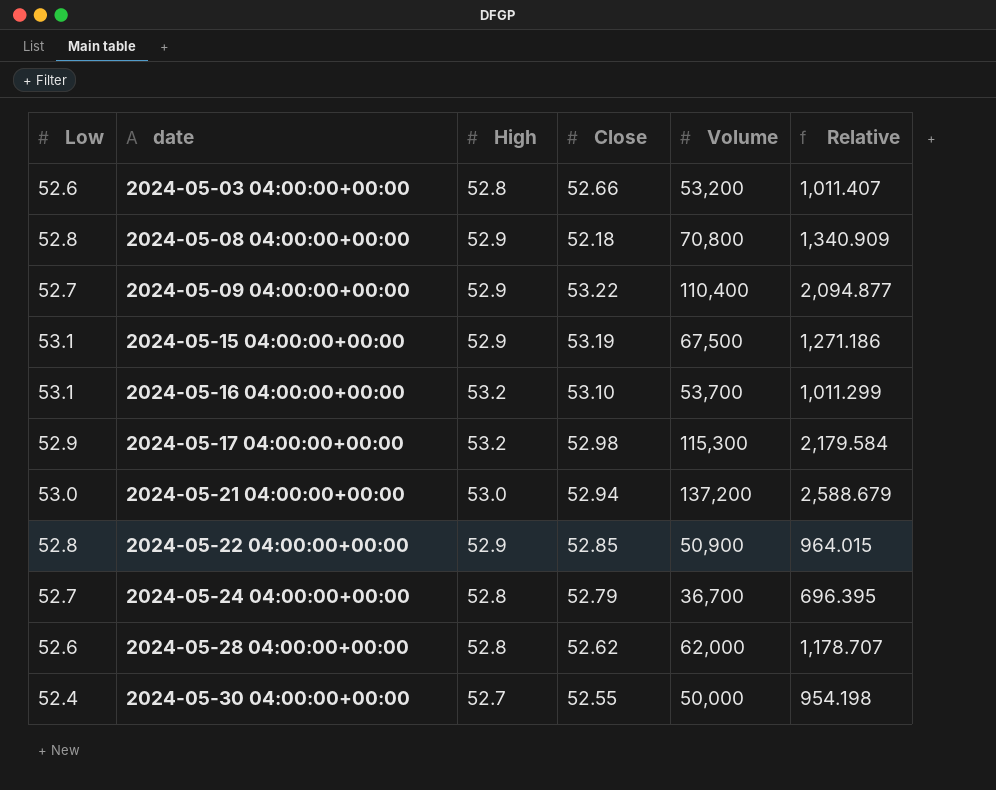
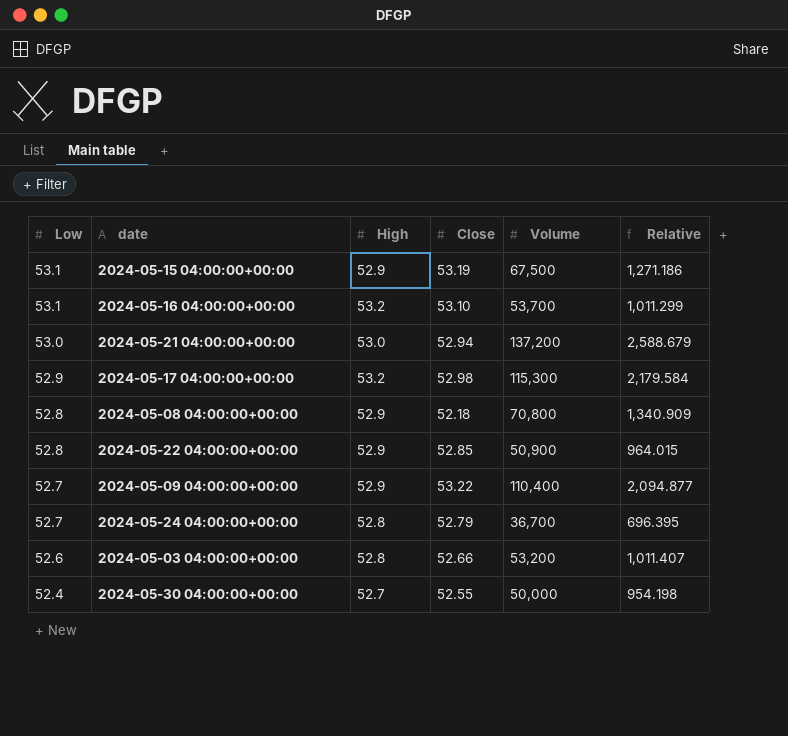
row order: date ascending -> Low descending
row 2024-05-28 04:00:00+00:00: 52.6 | 52.8 | 52.62 | 62,000 | 1,178.707 -> none

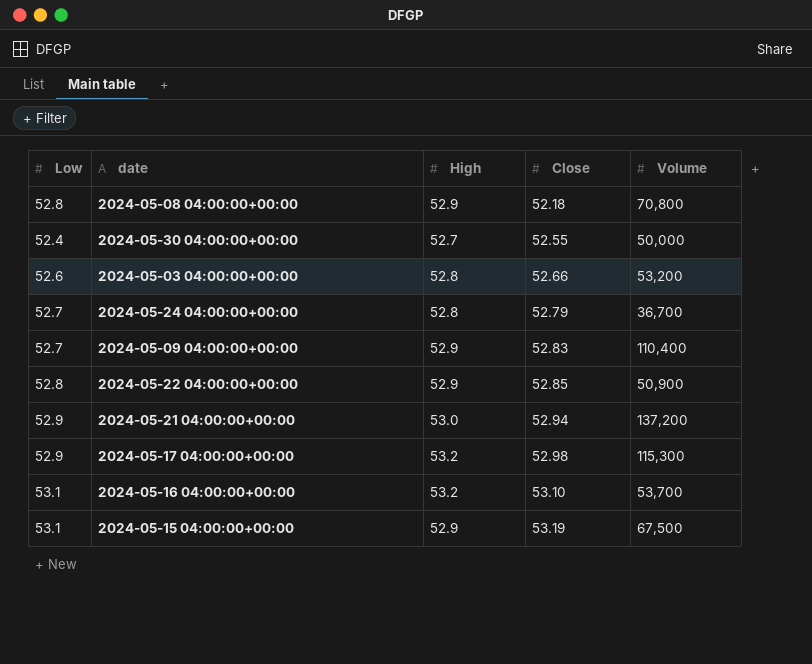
row order: Low descending -> Close ascending
column Relative | formula: [Volume] / [Low] -> none
2024-05-09 04:00:00+00:00 | Close: 53.22 -> 52.83
2024-05-21 04:00:00+00:00 | Low: 53.0 -> 52.9

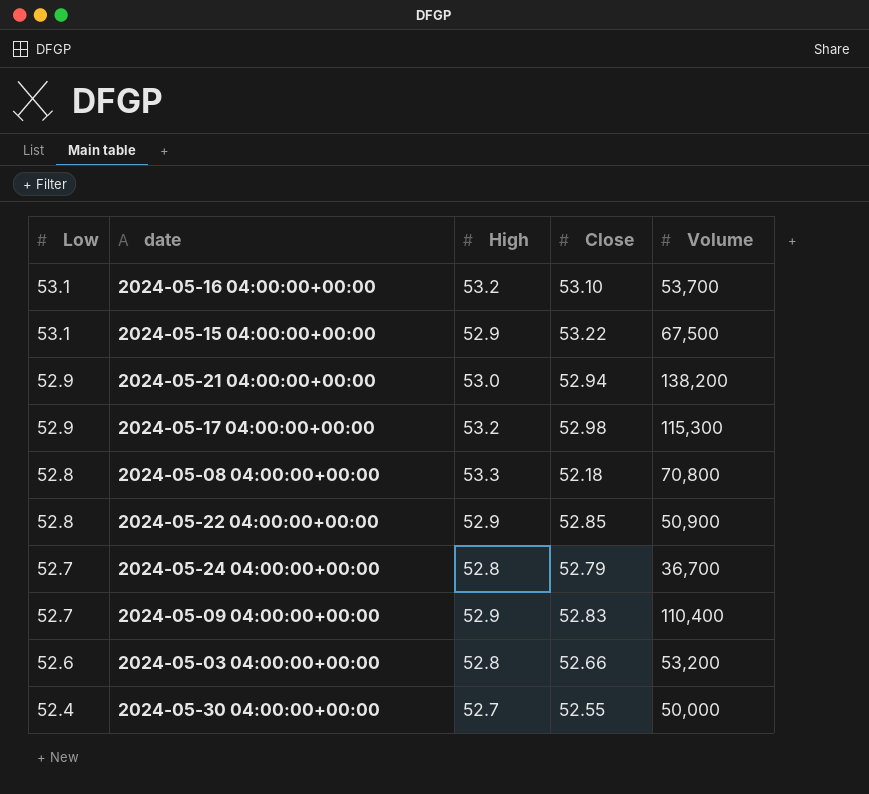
row order: Close ascending -> Low descending
2024-05-15 04:00:00+00:00 | Close: 53.19 -> 53.22
2024-05-21 04:00:00+00:00 | Volume: 137,200 -> 138,200
2024-05-08 04:00:00+00:00 | High: 52.9 -> 53.3

